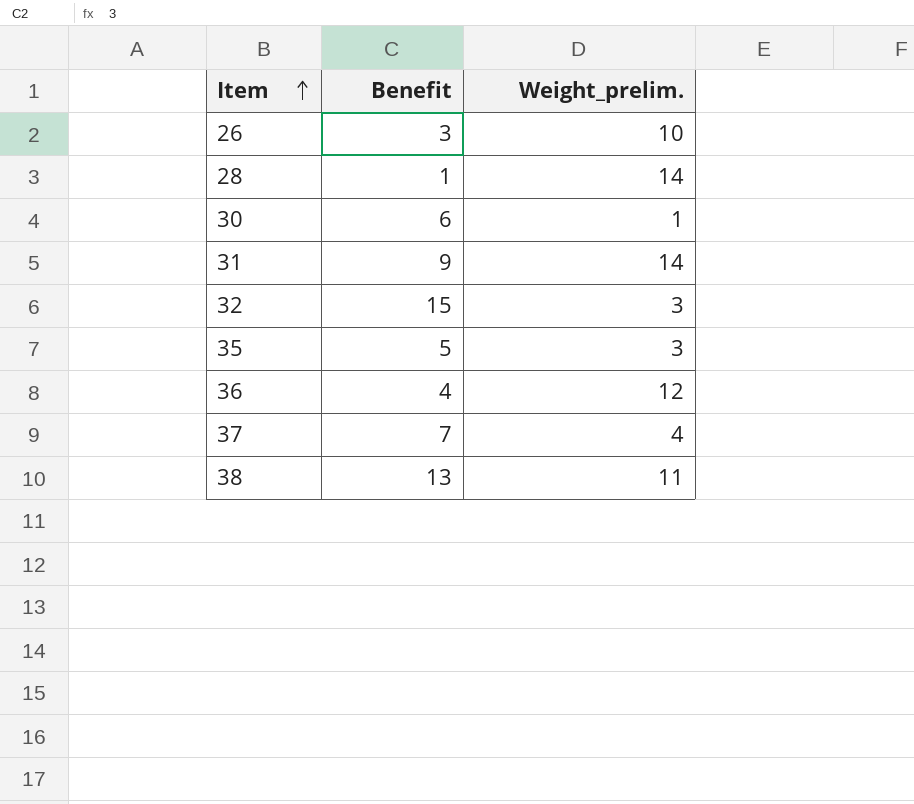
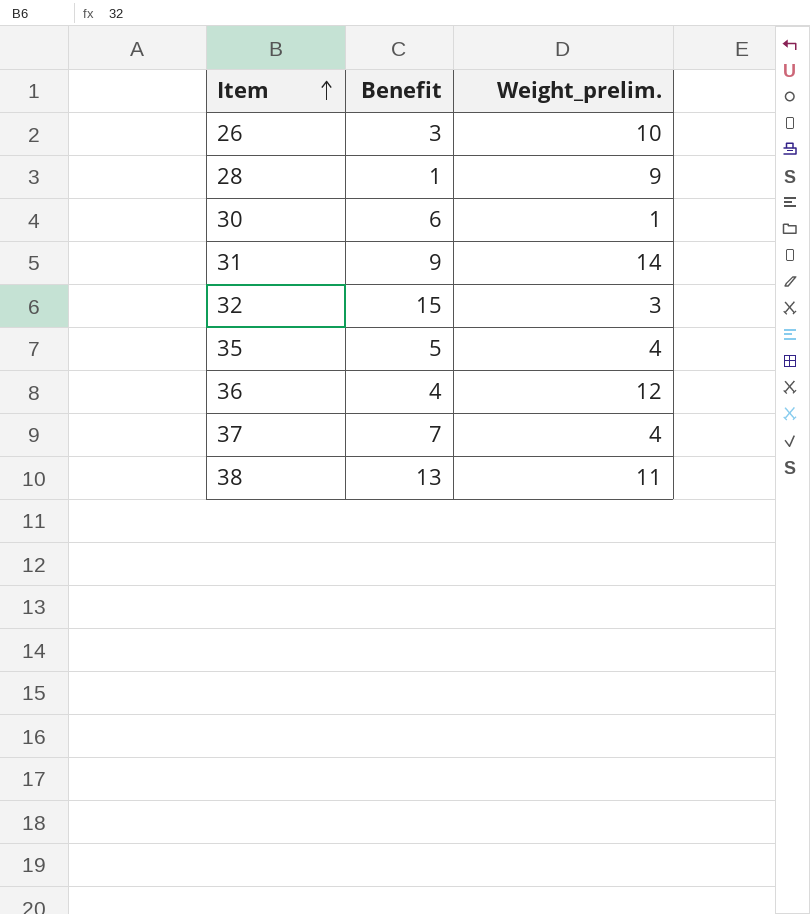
28 | Weight_prelim.: 14 -> 9
35 | Weight_prelim.: 3 -> 4

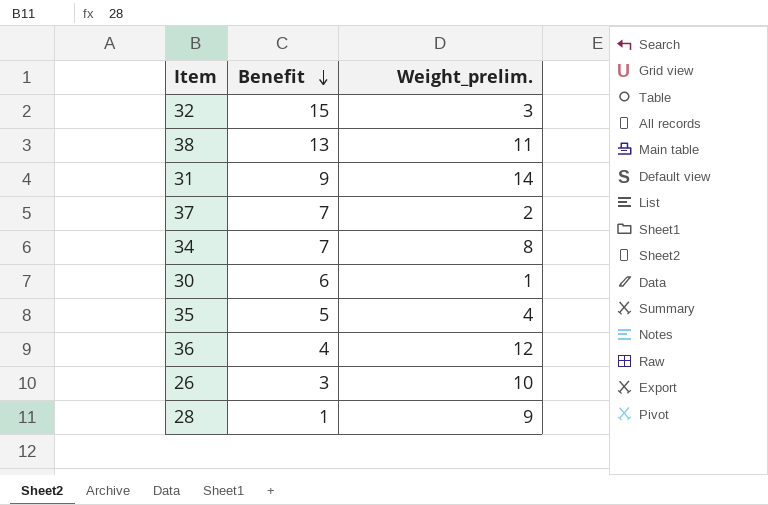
row order: Item ascending -> Benefit descending
37 | Weight_prelim.: 4 -> 2
row 34: none -> 7 | 8

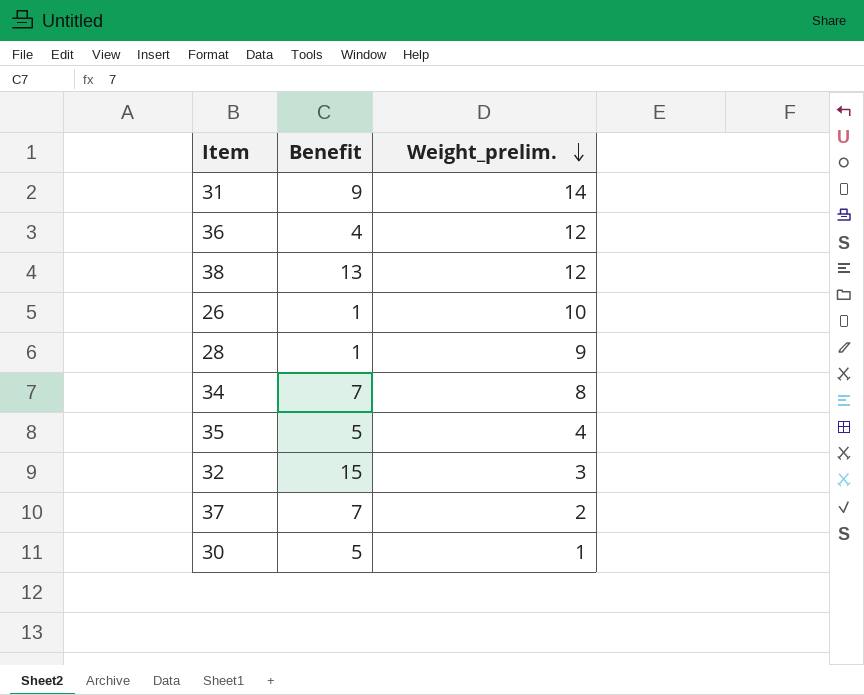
row order: Benefit descending -> Weight_prelim. descending
38 | Weight_prelim.: 11 -> 12
26 | Benefit: 3 -> 1
30 | Benefit: 6 -> 5

